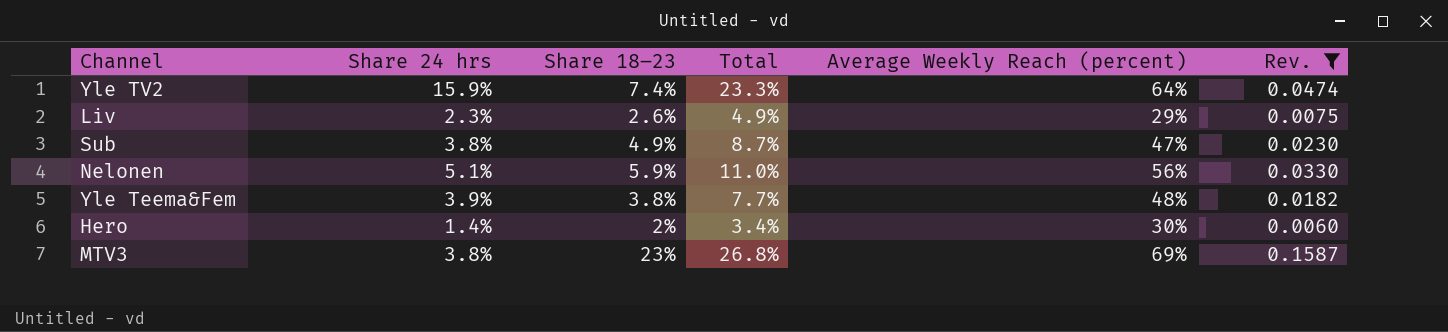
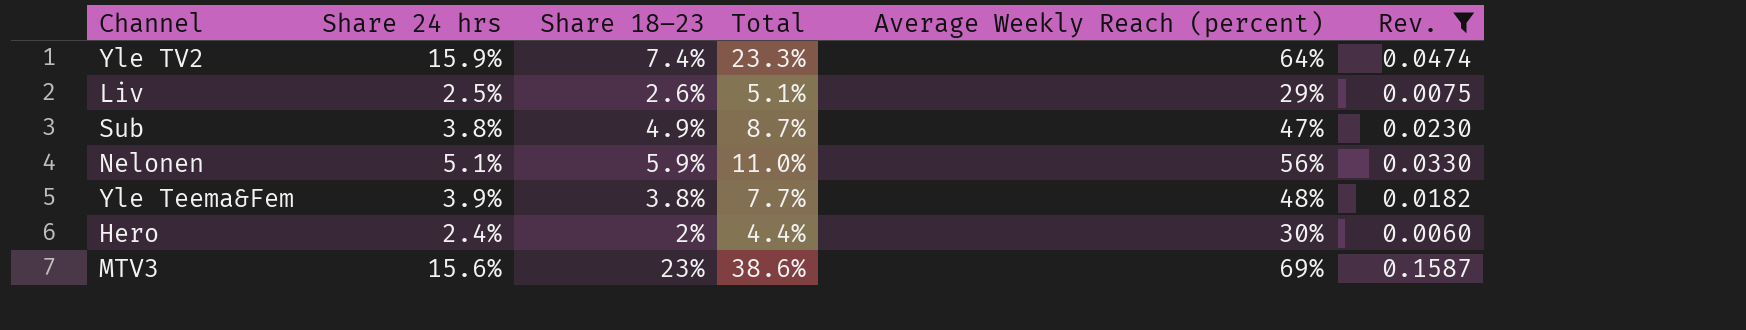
Liv | Share 24 hrs: 2.3% -> 2.5%
Liv | Total: 4.9% -> 5.1%
Hero | Share 24 hrs: 1.4% -> 2.4%
Hero | Total: 3.4% -> 4.4%
MTV3 | Share 24 hrs: 3.8% -> 15.6%
MTV3 | Total: 26.8% -> 38.6%

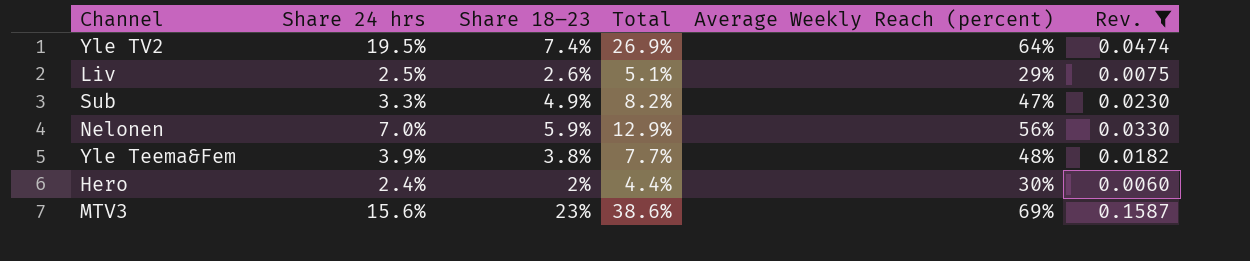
Yle TV2 | Share 24 hrs: 15.9% -> 19.5%
Yle TV2 | Total: 23.3% -> 26.9%
Sub | Share 24 hrs: 3.8% -> 3.3%
Sub | Total: 8.7% -> 8.2%
Nelonen | Share 24 hrs: 5.1% -> 7.0%
Nelonen | Total: 11.0% -> 12.9%

